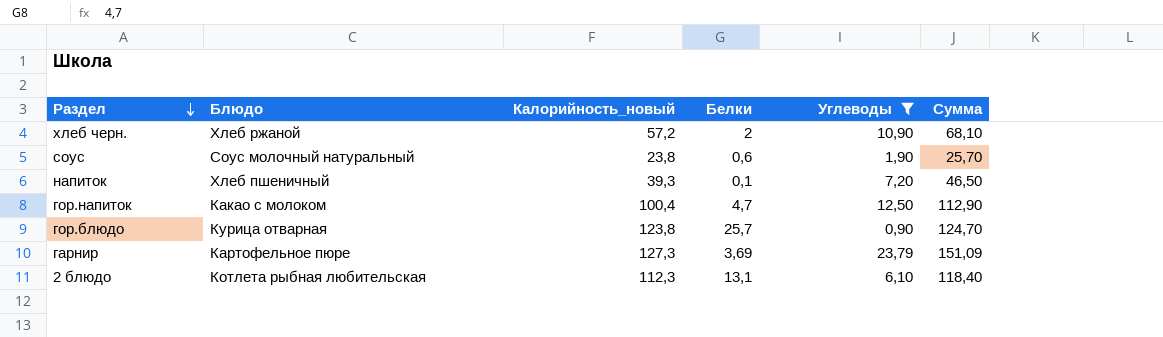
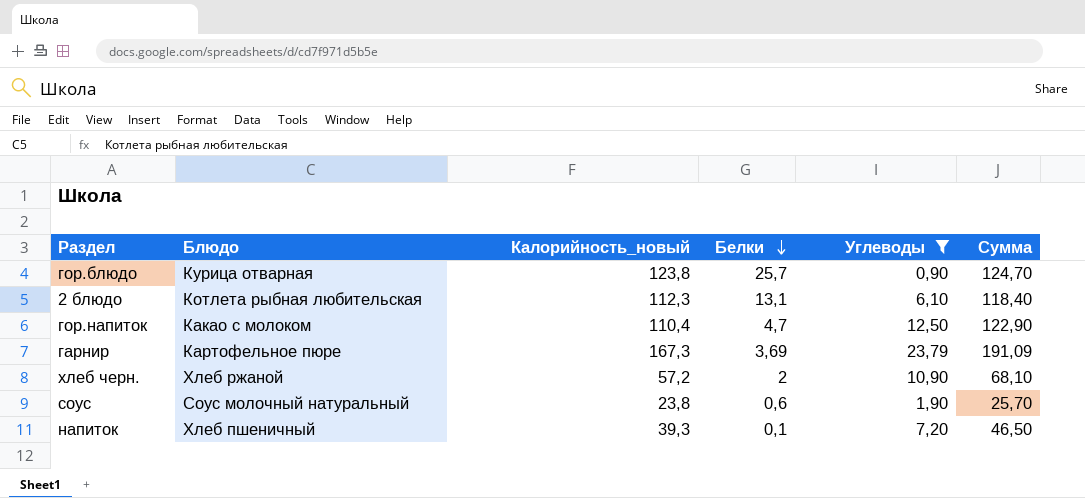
row order: Раздел descending -> Белки descending
гор.напиток | Калорийность_новый: 100,4 -> 110,4
гор.напиток | Сумма: 112,90 -> 122,90
гарнир | Калорийность_новый: 127,3 -> 167,3
гарнир | Сумма: 151,09 -> 191,09

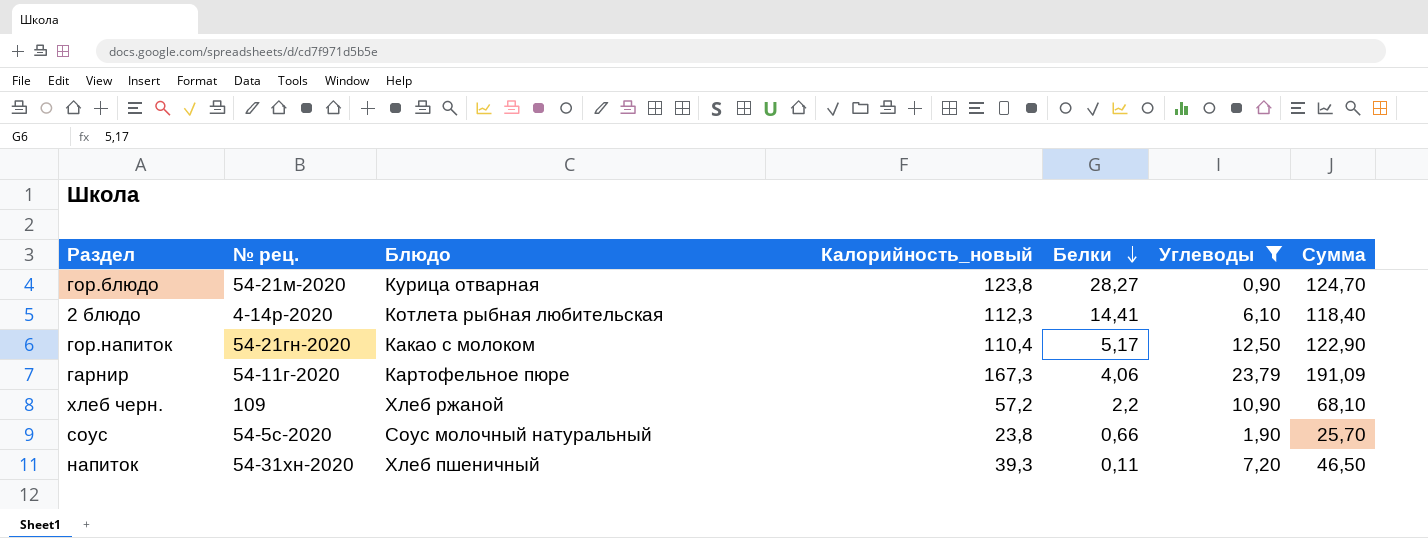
column № рец. | position: none -> 2
гор.блюдо | Белки: 25,7 -> 28,27
2 блюдо | Белки: 13,1 -> 14,41
гор.напиток | Белки: 4,7 -> 5,17
гарнир | Белки: 3,69 -> 4,06
хлеб черн. | Белки: 2 -> 2,2
соус | Белки: 0,6 -> 0,66
напиток | Белки: 0,1 -> 0,11

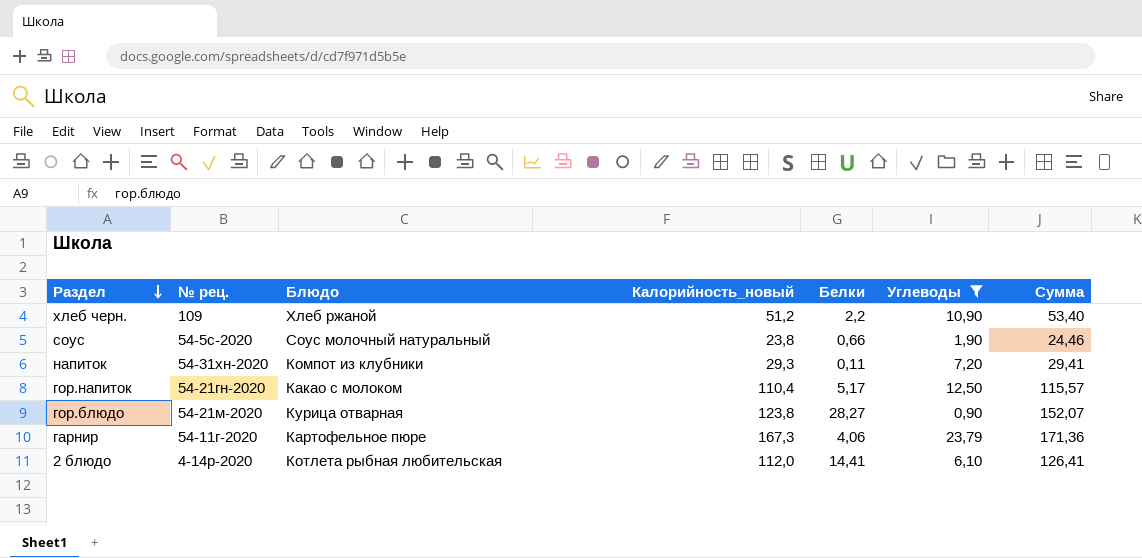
row order: Белки descending -> Раздел descending
column Сумма | formula: [Калорийность_новый] + [Углеводы] -> [Калорийность_новый] + [Белки]
хлеб черн. | Калорийность_новый: 57,2 -> 51,2
напиток | Блюдо: Хлеб пшеничный -> Компот из клубники
напиток | Калорийность_новый: 39,3 -> 29,3
2 блюдо | Калорийность_новый: 112,3 -> 112,0

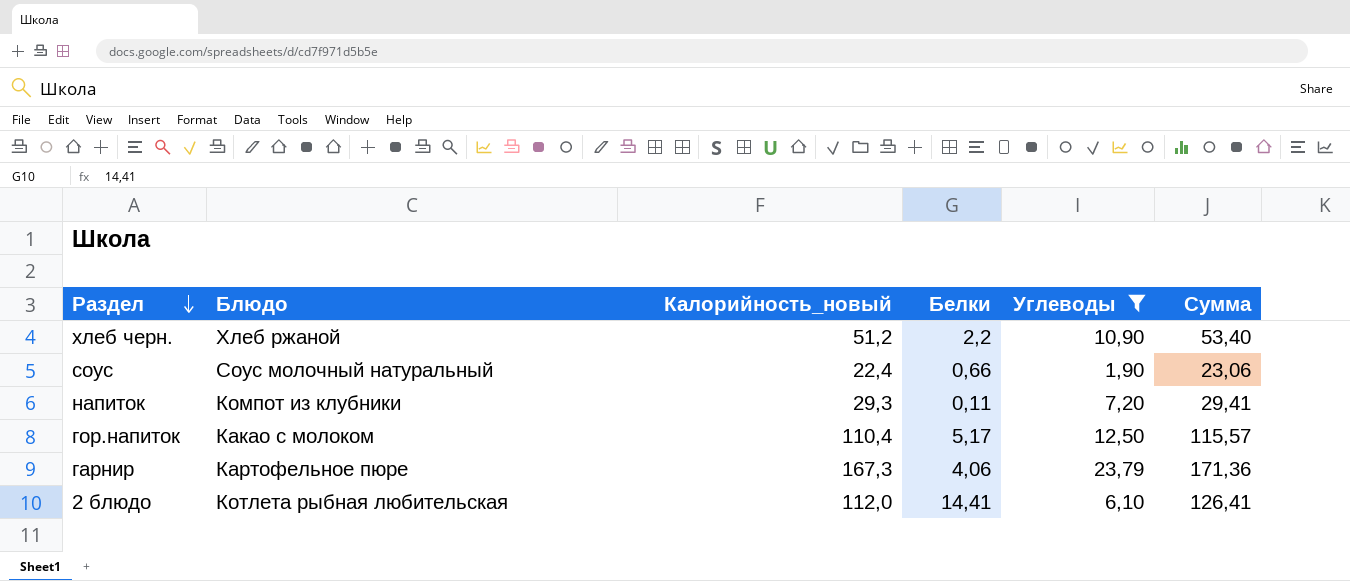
column № рец. | position: 2 -> none
row гор.блюдо: 54-21м-2020 | Курица отварная | 123,8 | 28,27 | 0,90 | 152,07 -> none
соус | Калорийность_новый: 23,8 -> 22,4
соус | Сумма: 24,46 -> 23,06

